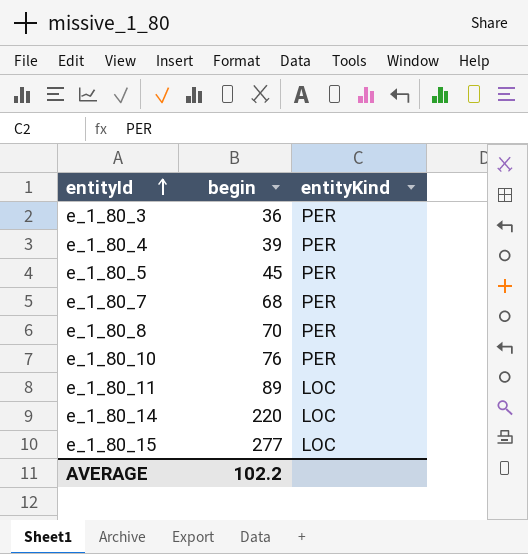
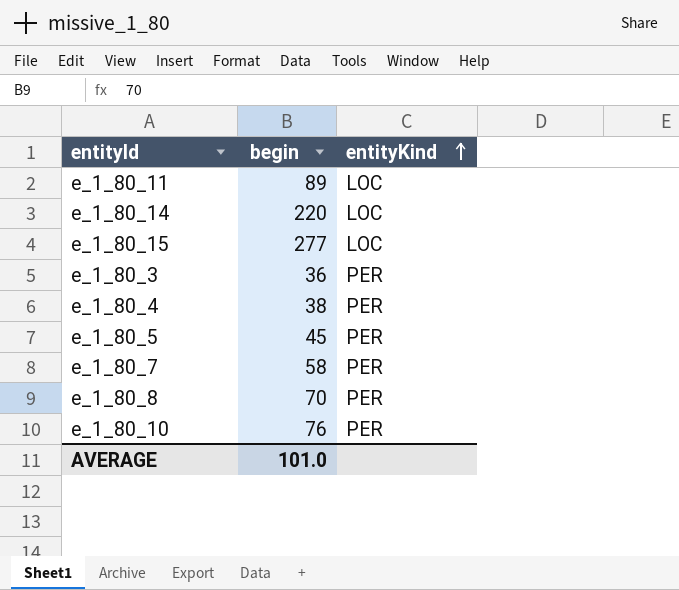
row order: entityId ascending -> entityKind ascending
e_1_80_4 | begin: 39 -> 38
e_1_80_7 | begin: 68 -> 58
AVERAGE | begin: 102.2 -> 101.0

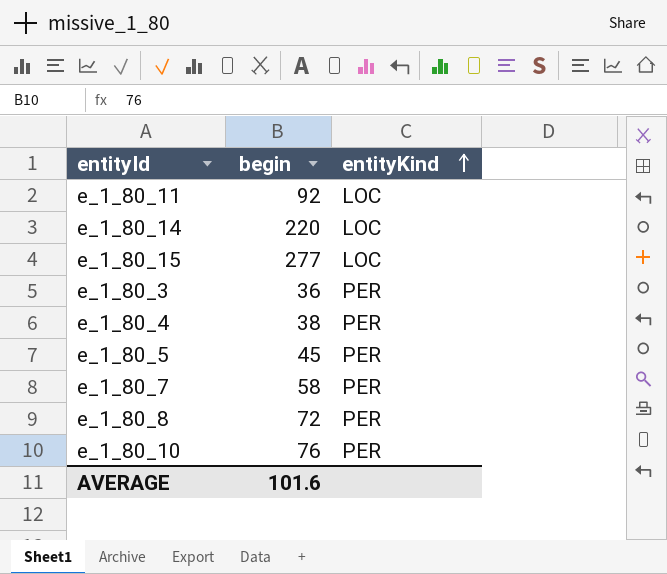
e_1_80_11 | begin: 89 -> 92
e_1_80_8 | begin: 70 -> 72
AVERAGE | begin: 101.0 -> 101.6

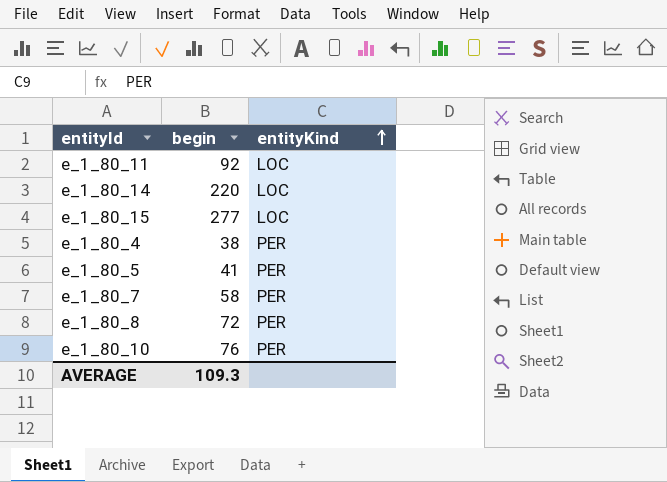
row e_1_80_3: 36 | PER -> none
e_1_80_5 | begin: 45 -> 41
AVERAGE | begin: 101.6 -> 109.3

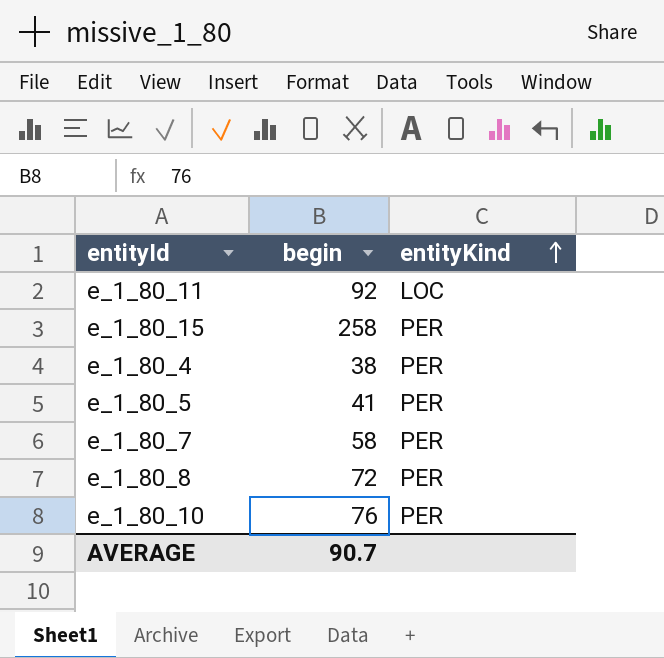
row e_1_80_14: 220 | LOC -> none
e_1_80_15 | begin: 277 -> 258
e_1_80_15 | entityKind: LOC -> PER
AVERAGE | begin: 109.3 -> 90.7

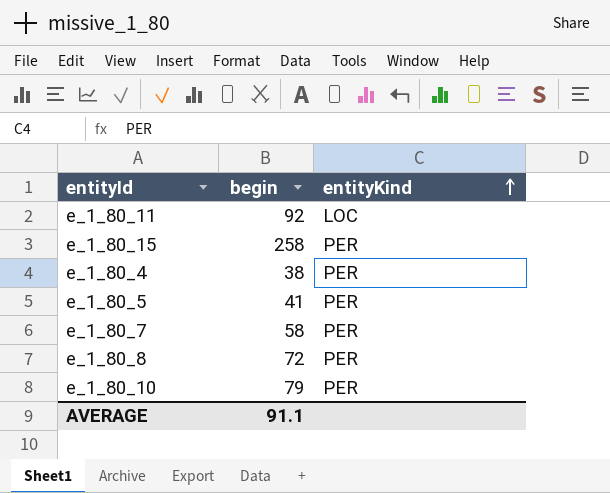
e_1_80_10 | begin: 76 -> 79
AVERAGE | begin: 90.7 -> 91.1

